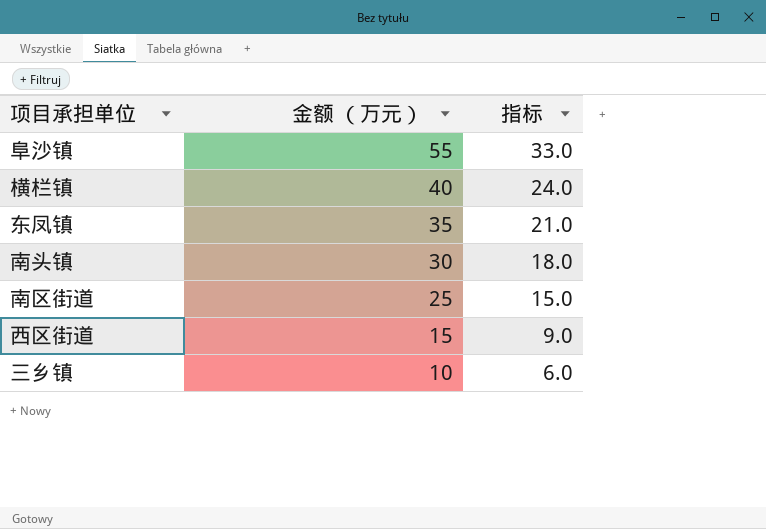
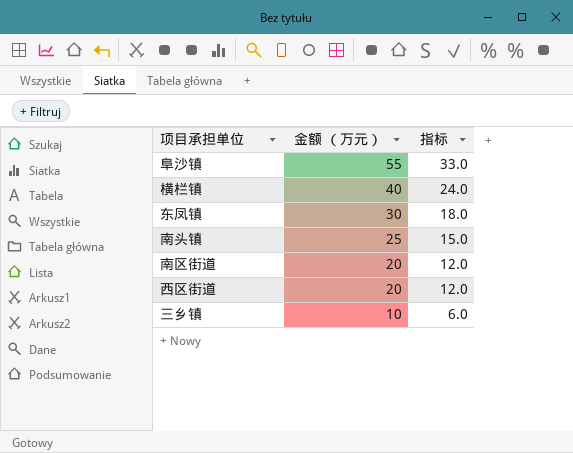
东凤镇 | 金额 （万元）: 35 -> 30
东凤镇 | 指标: 21.0 -> 18.0
南头镇 | 金额 （万元）: 30 -> 25
南头镇 | 指标: 18.0 -> 15.0
南区街道 | 金额 （万元）: 25 -> 20
南区街道 | 指标: 15.0 -> 12.0
西区街道 | 金额 （万元）: 15 -> 20
西区街道 | 指标: 9.0 -> 12.0

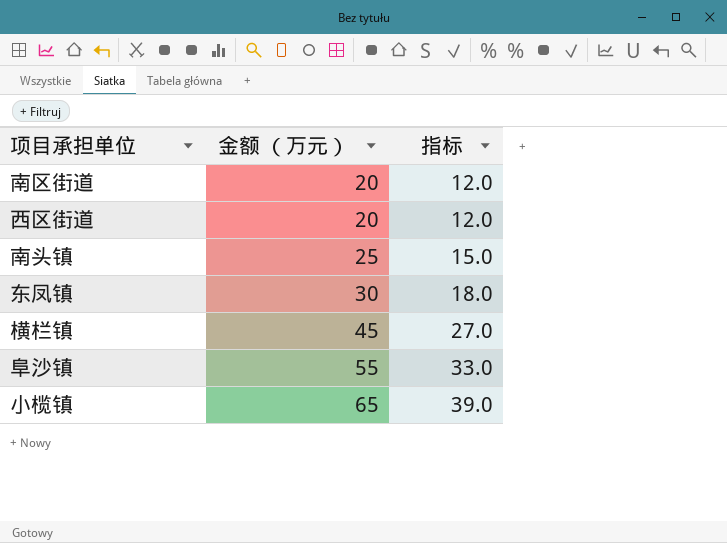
row order: 金额 （万元） descending -> 金额 （万元） ascending
row 三乡镇: 10 | 6.0 -> none
横栏镇 | 金额 （万元）: 40 -> 45
横栏镇 | 指标: 24.0 -> 27.0
row 小榄镇: none -> 65 | 39.0

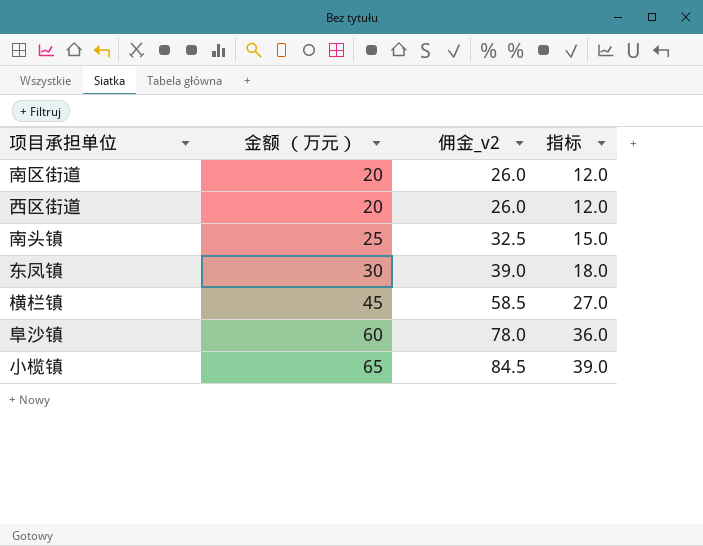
column 佣金_v2 | formula: none -> [金额 （万元）] * 1.3
阜沙镇 | 金额 （万元）: 55 -> 60
阜沙镇 | 指标: 33.0 -> 36.0

